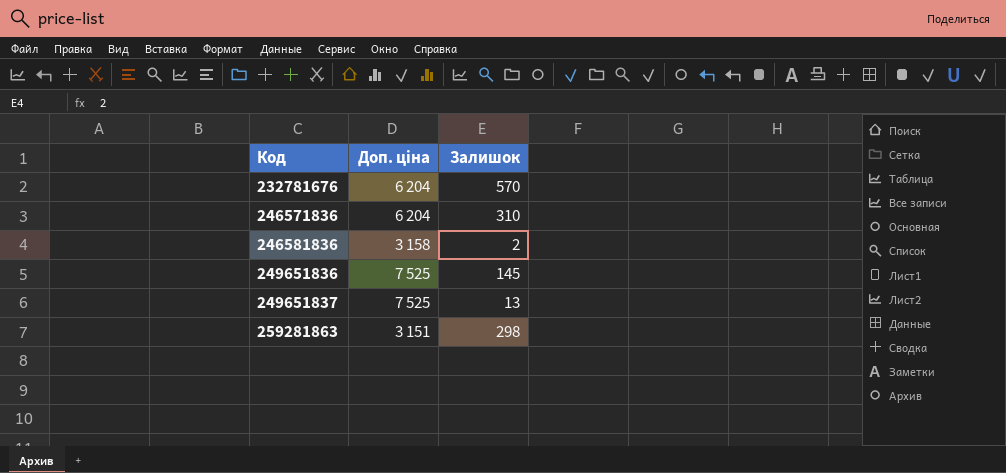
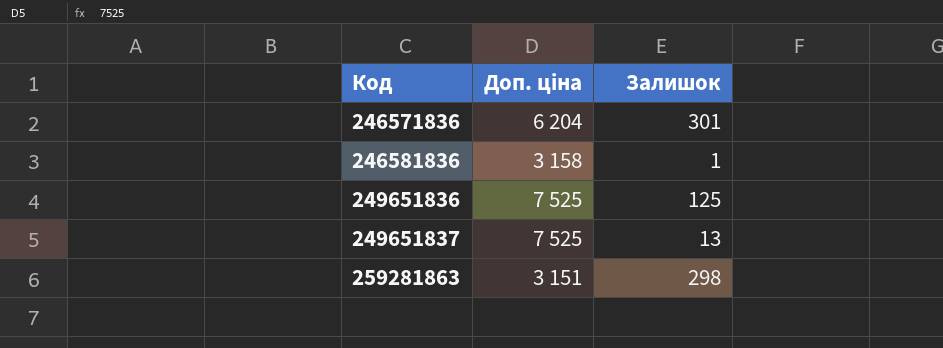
row 232781676: 6 204 | 570 -> none
246571836 | Залишок: 310 -> 301
246581836 | Залишок: 2 -> 1
249651836 | Залишок: 145 -> 125

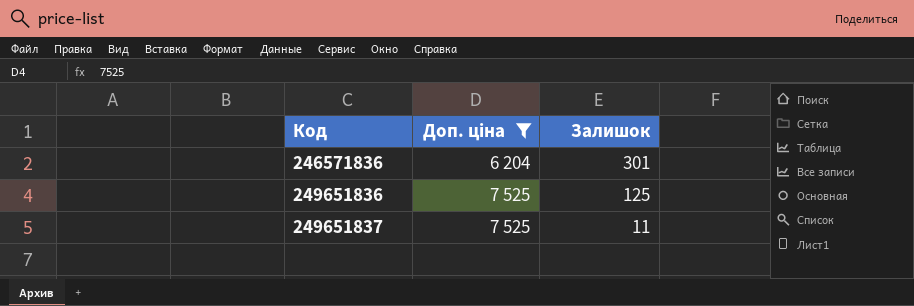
filter: none -> Доп. ціна >= 6 204
249651837 | Залишок: 13 -> 11

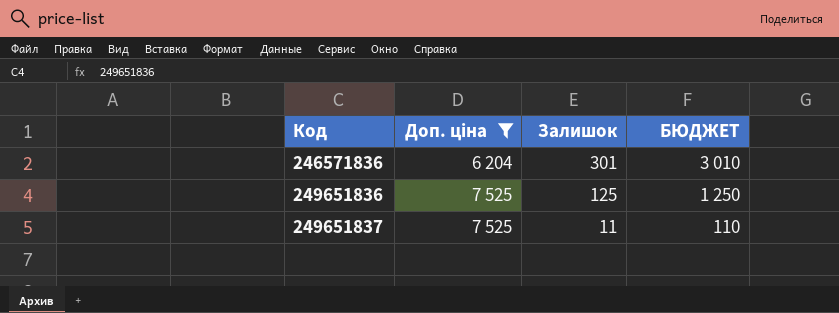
column БЮДЖЕТ | formula: none -> [Залишок] * 10

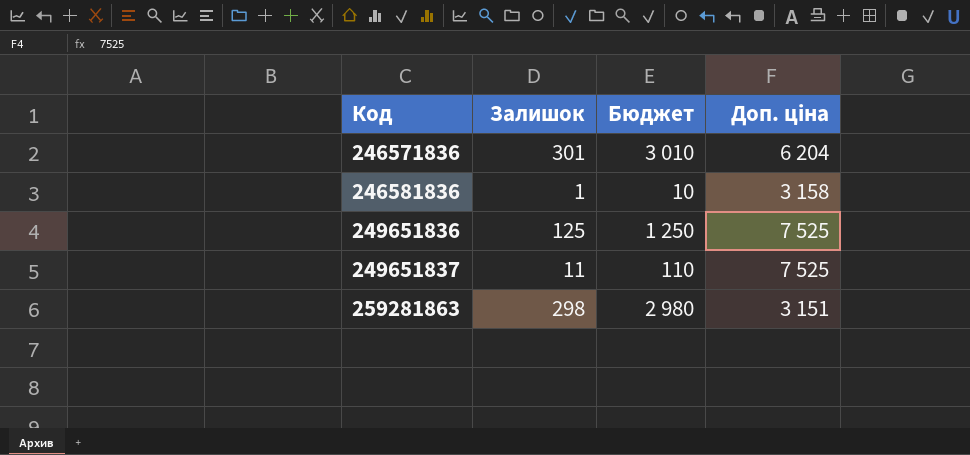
filter: Доп. ціна >= 6 204 -> none
column name: БЮДЖЕТ -> Бюджет
column Доп. ціна | position: 2 -> 4

